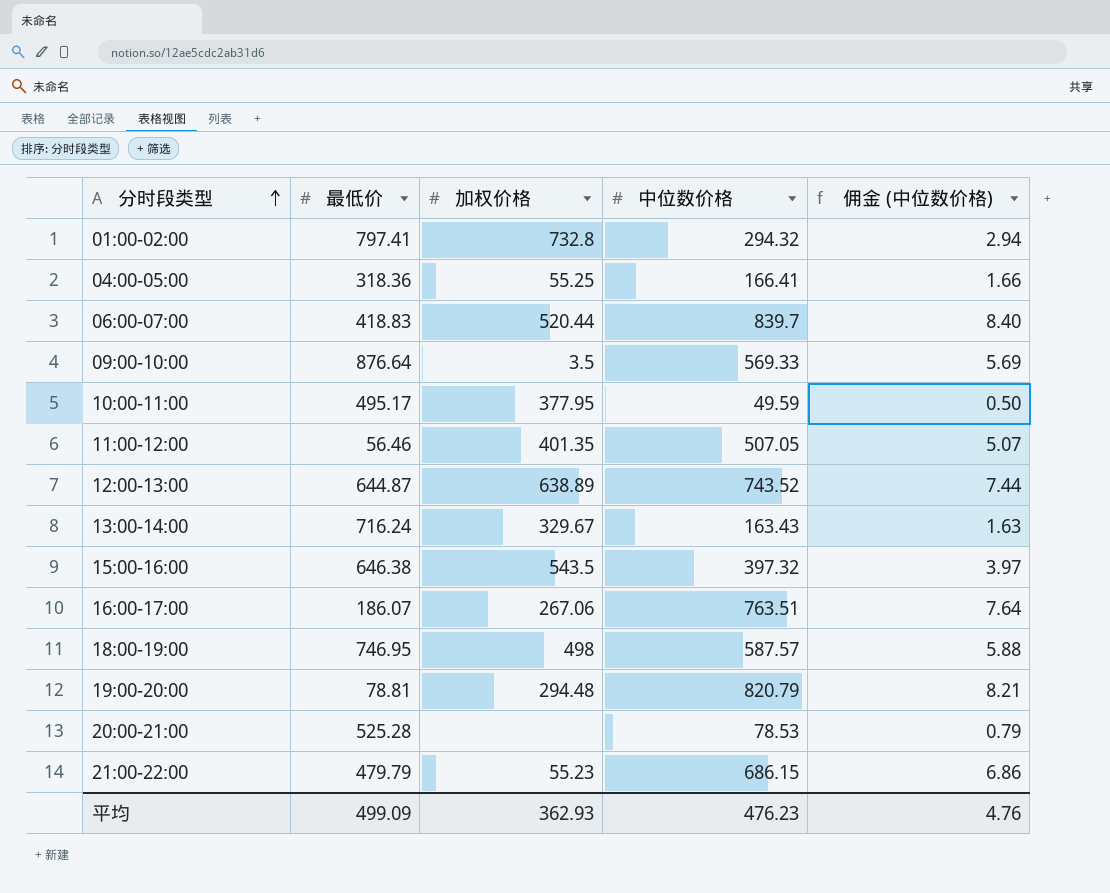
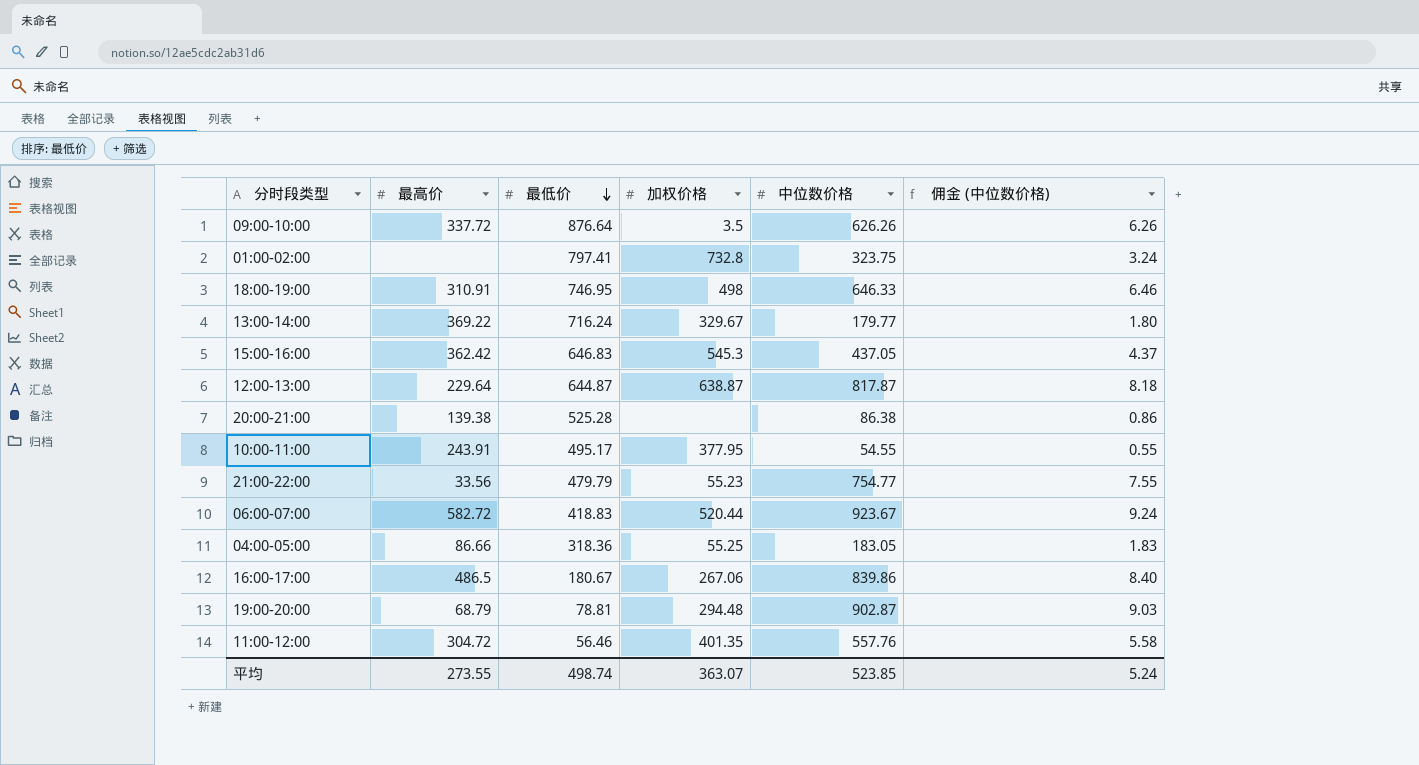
row order: 分时段类型 ascending -> 最低价 descending
column 最高价 | position: none -> 2
09:00-10:00 | 中位数价格: 569.33 -> 626.26
09:00-10:00 | 佣金 (中位数价格): 5.69 -> 6.26
01:00-02:00 | 中位数价格: 294.32 -> 323.75
01:00-02:00 | 佣金 (中位数价格): 2.94 -> 3.24
18:00-19:00 | 中位数价格: 587.57 -> 646.33
18:00-19:00 | 佣金 (中位数价格): 5.88 -> 6.46
13:00-14:00 | 中位数价格: 163.43 -> 179.77
13:00-14:00 | 佣金 (中位数价格): 1.63 -> 1.80
15:00-16:00 | 最低价: 646.38 -> 646.83
15:00-16:00 | 加权价格: 543.5 -> 545.3
15:00-16:00 | 中位数价格: 397.32 -> 437.05
15:00-16:00 | 佣金 (中位数价格): 3.97 -> 4.37
12:00-13:00 | 加权价格: 638.89 -> 638.87
12:00-13:00 | 中位数价格: 743.52 -> 817.87
12:00-13:00 | 佣金 (中位数价格): 7.44 -> 8.18
20:00-21:00 | 中位数价格: 78.53 -> 86.38
20:00-21:00 | 佣金 (中位数价格): 0.79 -> 0.86
10:00-11:00 | 中位数价格: 49.59 -> 54.55
10:00-11:00 | 佣金 (中位数价格): 0.50 -> 0.55
21:00-22:00 | 中位数价格: 686.15 -> 754.77
21:00-22:00 | 佣金 (中位数价格): 6.86 -> 7.55
06:00-07:00 | 中位数价格: 839.7 -> 923.67
06:00-07:00 | 佣金 (中位数价格): 8.40 -> 9.24
04:00-05:00 | 中位数价格: 166.41 -> 183.05
04:00-05:00 | 佣金 (中位数价格): 1.66 -> 1.83
16:00-17:00 | 最低价: 186.07 -> 180.67
16:00-17:00 | 中位数价格: 763.51 -> 839.86
16:00-17:00 | 佣金 (中位数价格): 7.64 -> 8.40
19:00-20:00 | 中位数价格: 820.79 -> 902.87
19:00-20:00 | 佣金 (中位数价格): 8.21 -> 9.03
11:00-12:00 | 中位数价格: 507.05 -> 557.76
11:00-12:00 | 佣金 (中位数价格): 5.07 -> 5.58
平均 | 最低价: 499.09 -> 498.74
平均 | 加权价格: 362.93 -> 363.07
平均 | 中位数价格: 476.23 -> 523.85
平均 | 佣金 (中位数价格): 4.76 -> 5.24

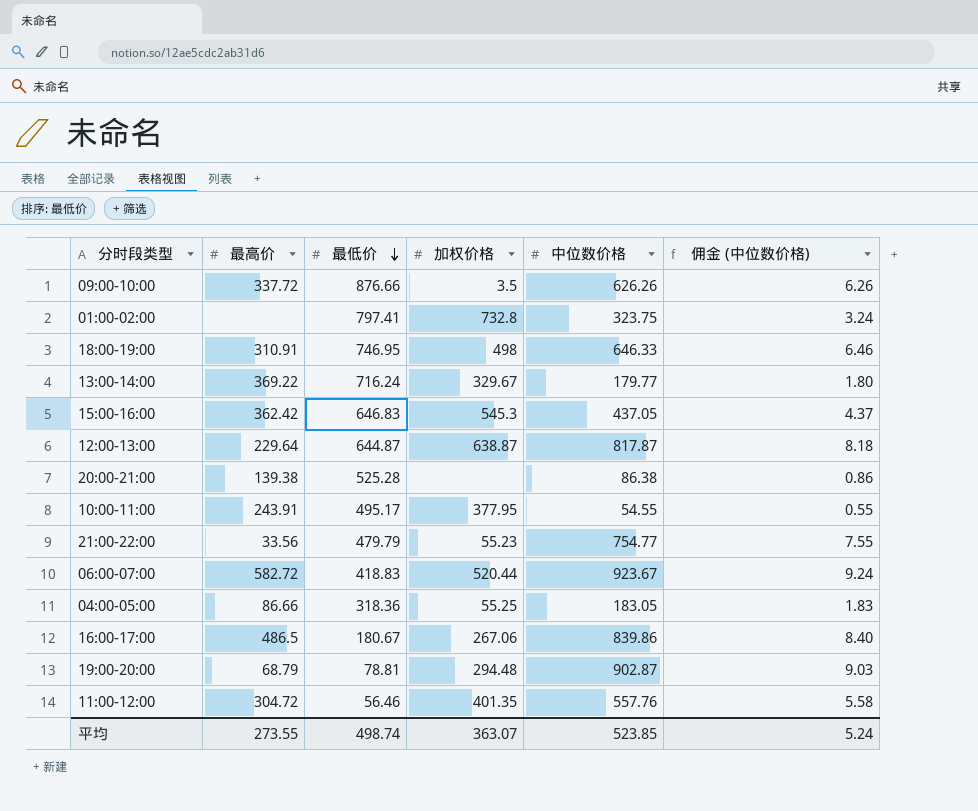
09:00-10:00 | 最低价: 876.64 -> 876.66

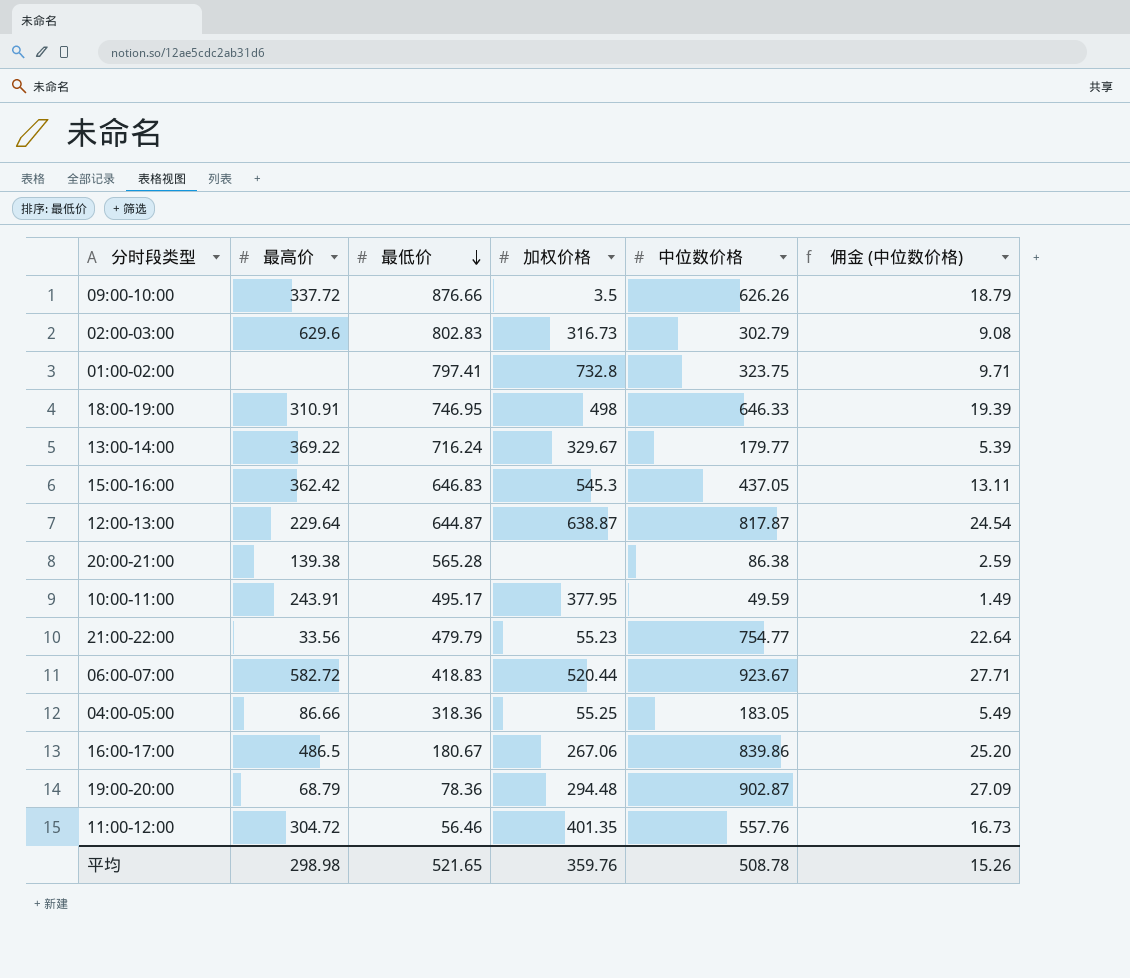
column 佣金 (中位数价格) | formula: [中位数价格] * 0.01 -> [中位数价格] * 0.03
row 02:00-03:00: none -> 629.6 | 802.83 | 316.73 | 302.79 | 9.08
20:00-21:00 | 最低价: 525.28 -> 565.28
10:00-11:00 | 中位数价格: 54.55 -> 49.59
19:00-20:00 | 最低价: 78.81 -> 78.36
平均 | 最高价: 273.55 -> 298.98
平均 | 最低价: 498.74 -> 521.65
平均 | 加权价格: 363.07 -> 359.76
平均 | 中位数价格: 523.85 -> 508.78
平均 | 佣金 (中位数价格): 5.24 -> 15.26

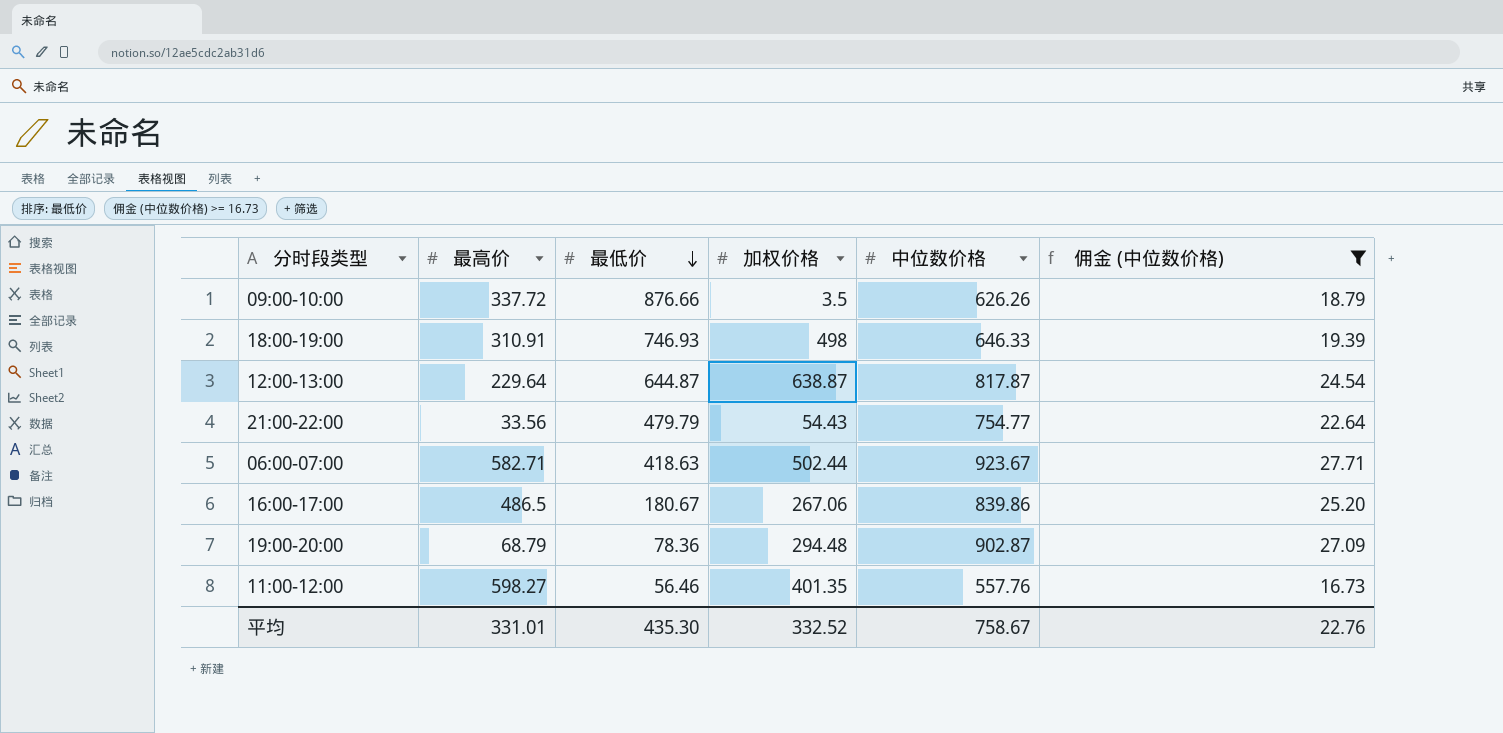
filter: none -> 佣金 (中位数价格) >= 16.73
18:00-19:00 | 最低价: 746.95 -> 746.93
21:00-22:00 | 加权价格: 55.23 -> 54.43
06:00-07:00 | 最高价: 582.72 -> 582.71
06:00-07:00 | 最低价: 418.83 -> 418.63
06:00-07:00 | 加权价格: 520.44 -> 502.44
11:00-12:00 | 最高价: 304.72 -> 598.27
平均 | 最高价: 298.98 -> 331.01
平均 | 最低价: 521.65 -> 435.30
平均 | 加权价格: 359.76 -> 332.52
平均 | 中位数价格: 508.78 -> 758.67
平均 | 佣金 (中位数价格): 15.26 -> 22.76

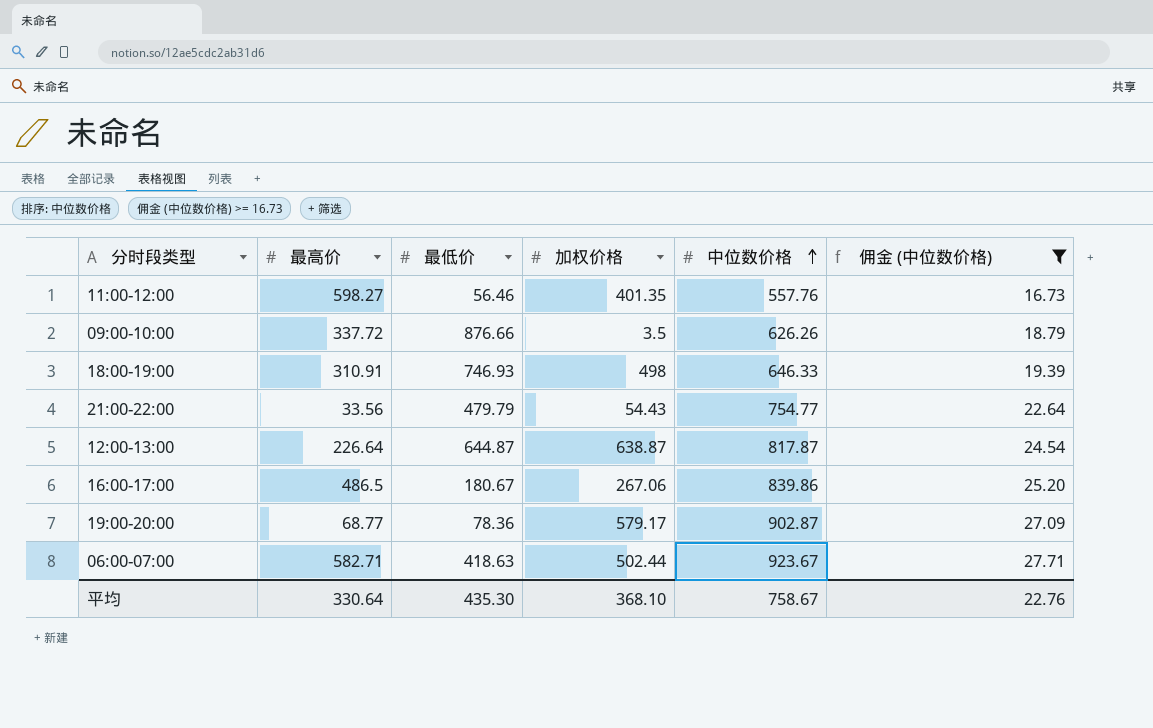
row order: 最低价 descending -> 中位数价格 ascending
12:00-13:00 | 最高价: 229.64 -> 226.64
19:00-20:00 | 最高价: 68.79 -> 68.77
19:00-20:00 | 加权价格: 294.48 -> 579.17
平均 | 最高价: 331.01 -> 330.64
平均 | 加权价格: 332.52 -> 368.10

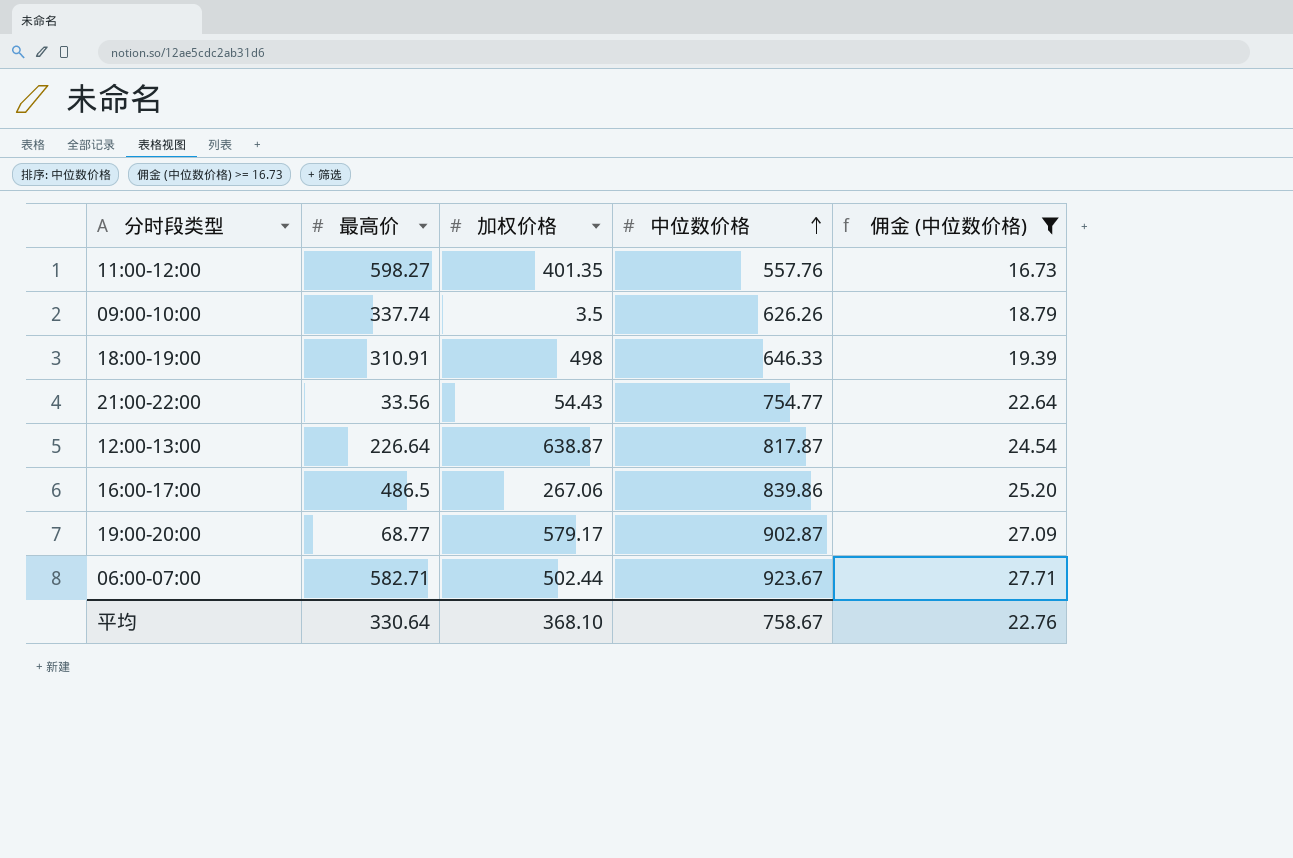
column 最低价 | position: 3 -> none
09:00-10:00 | 最高价: 337.72 -> 337.74

